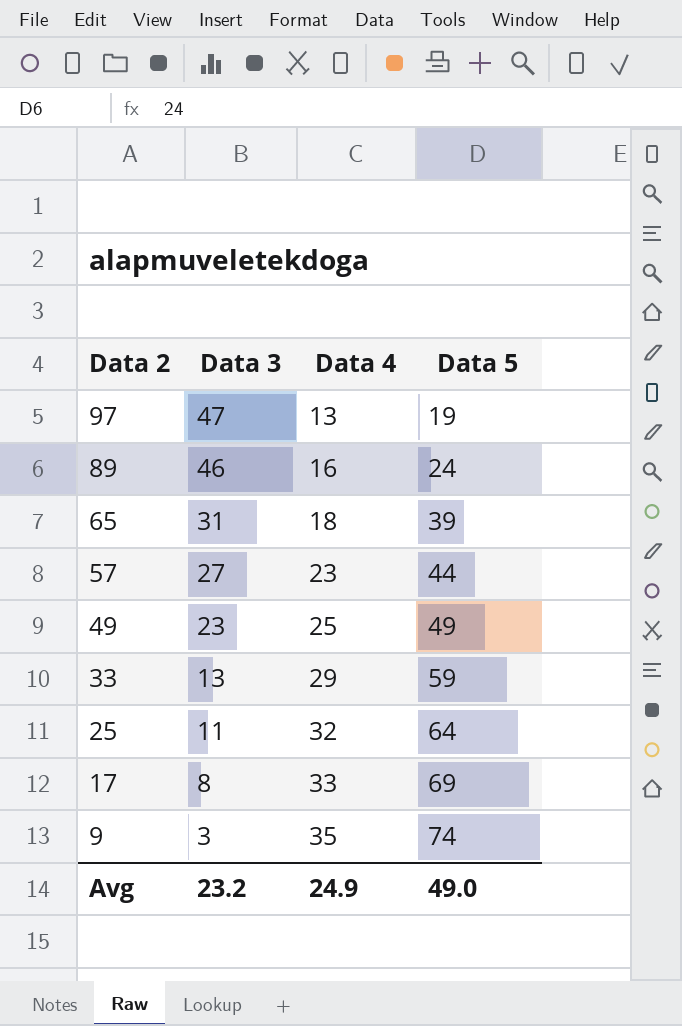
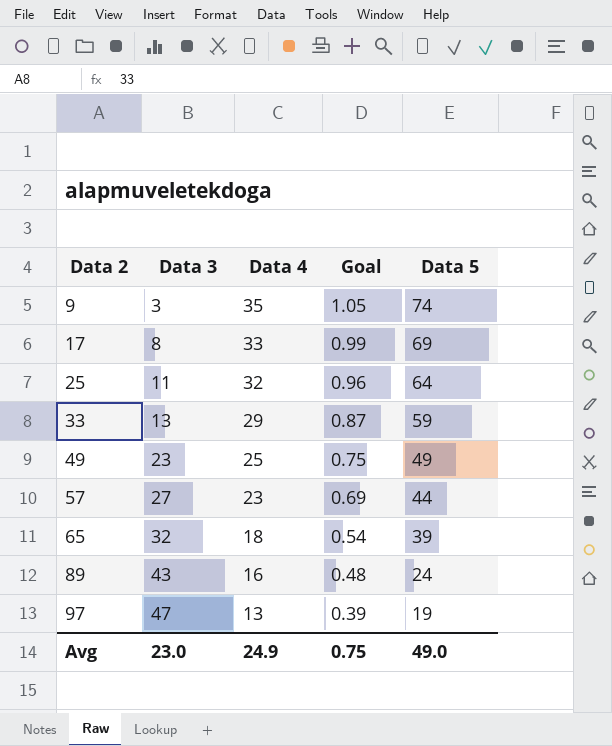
row order: Data 2 descending -> Data 2 ascending
column Goal | formula: none -> [Data 4] * 0.03
65 | Data 3: 31 -> 32
89 | Data 3: 46 -> 43
Avg | Data 3: 23.2 -> 23.0

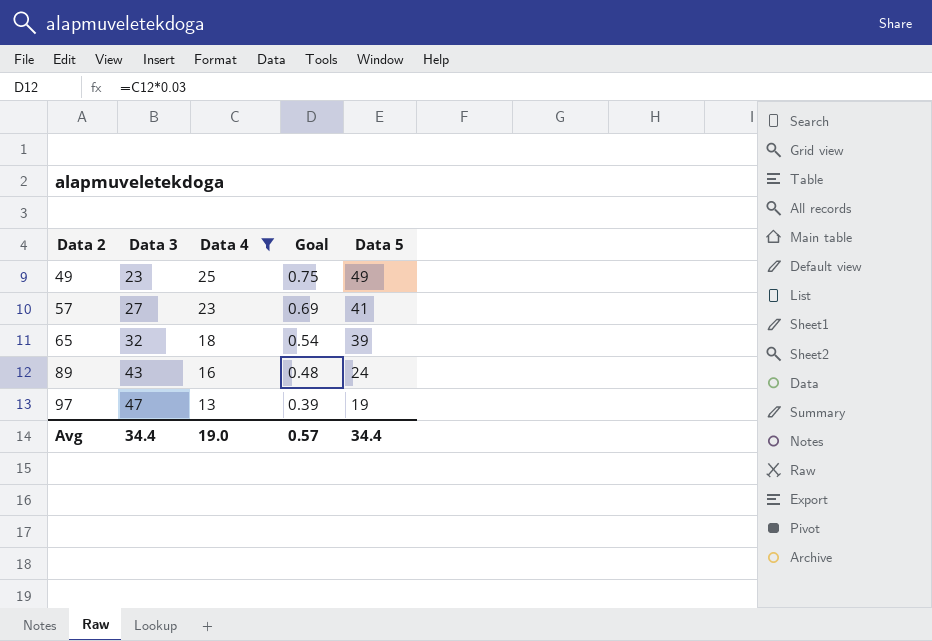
filter: none -> Data 4 <= 25
57 | Data 5: 44 -> 41
Avg | Data 3: 23.0 -> 34.4
Avg | Data 4: 24.9 -> 19.0
Avg | Goal: 0.75 -> 0.57
Avg | Data 5: 49.0 -> 34.4

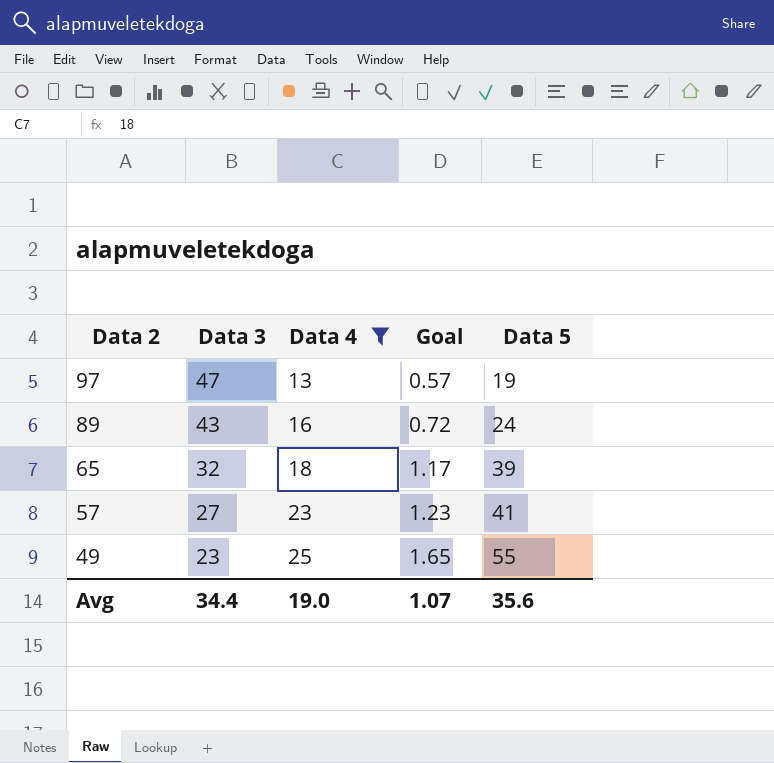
row order: Data 2 ascending -> Data 2 descending
column Goal | formula: [Data 4] * 0.03 -> [Data 5] * 0.03
49 | Data 5: 49 -> 55
Avg | Goal: 0.57 -> 1.07
Avg | Data 5: 34.4 -> 35.6

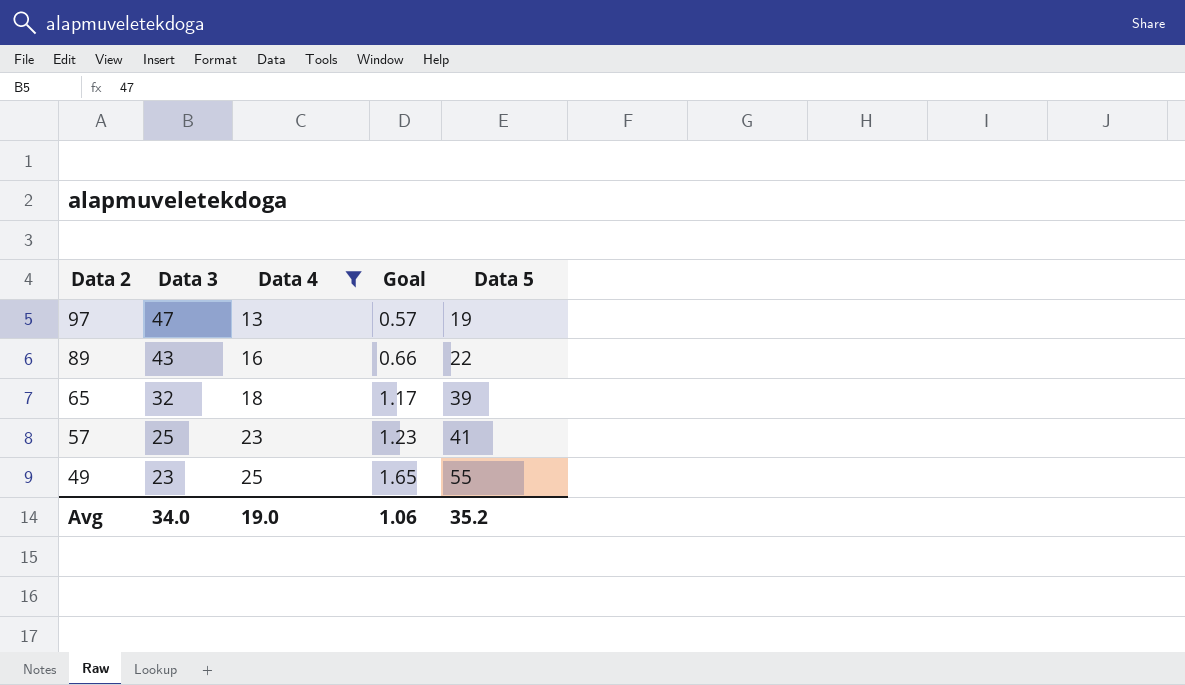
89 | Goal: 0.72 -> 0.66
89 | Data 5: 24 -> 22
57 | Data 3: 27 -> 25
Avg | Data 3: 34.4 -> 34.0
Avg | Goal: 1.07 -> 1.06
Avg | Data 5: 35.6 -> 35.2

